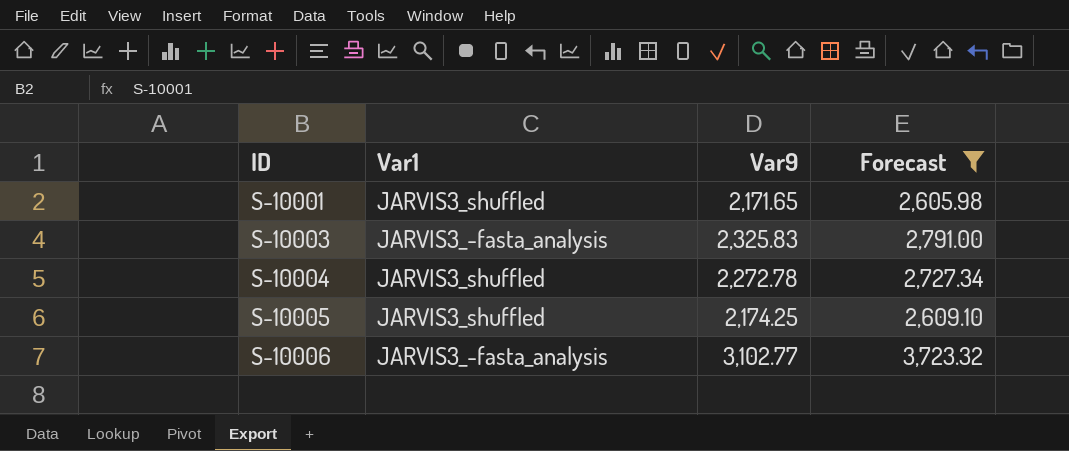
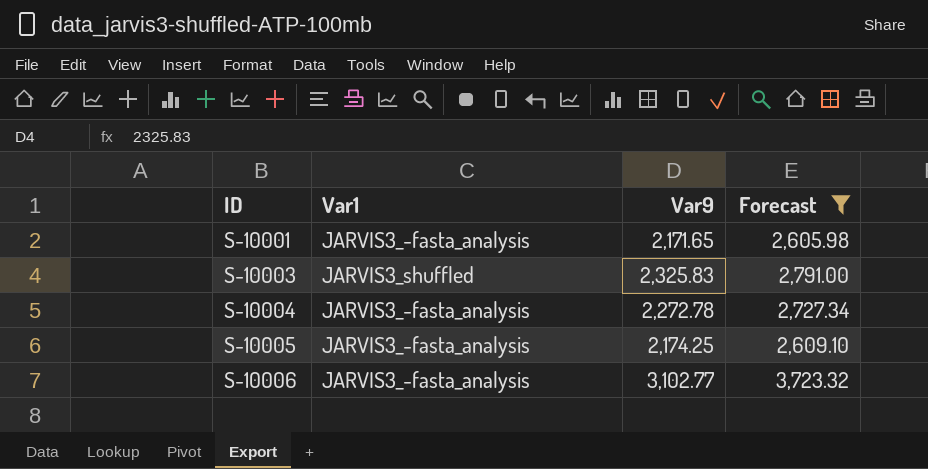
S-10001 | Var1: JARVIS3_shuffled -> JARVIS3_-fasta_analysis
S-10003 | Var1: JARVIS3_-fasta_analysis -> JARVIS3_shuffled
S-10004 | Var1: JARVIS3_shuffled -> JARVIS3_-fasta_analysis
S-10005 | Var1: JARVIS3_shuffled -> JARVIS3_-fasta_analysis

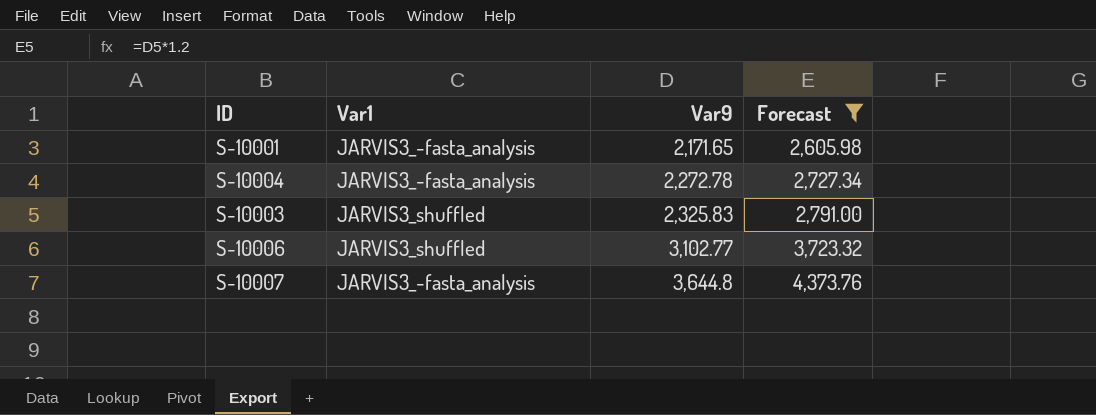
row order: ID ascending -> Var9 ascending
row S-10005: JARVIS3_-fasta_analysis | 2,174.25 | 2,609.10 -> none
S-10006 | Var1: JARVIS3_-fasta_analysis -> JARVIS3_shuffled
row S-10007: none -> JARVIS3_-fasta_analysis | 3,644.8 | 4,373.76

